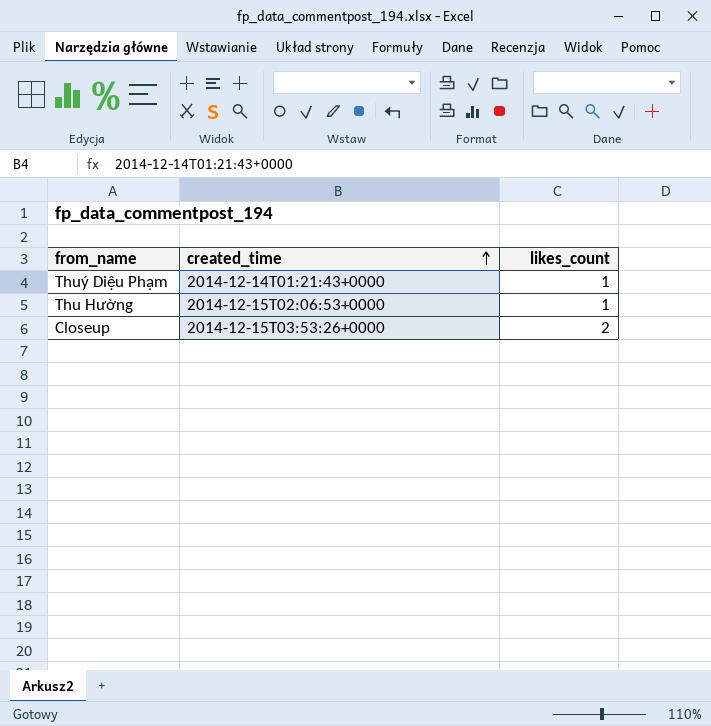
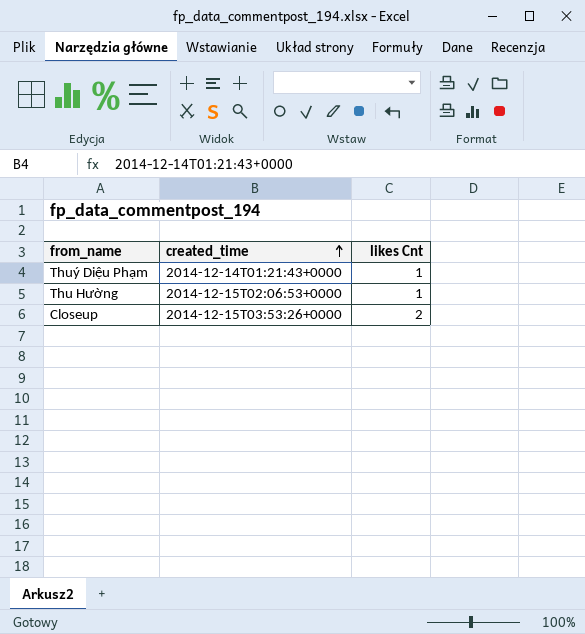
column name: likes_count -> likes Cnt

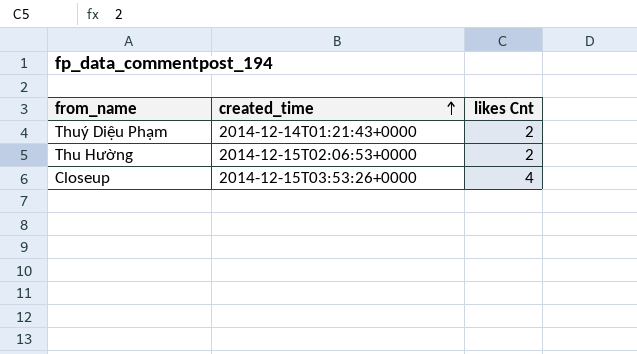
Thuý Diệu Phạm | likes Cnt: 1 -> 2
Thu Hường | likes Cnt: 1 -> 2
Closeup | likes Cnt: 2 -> 4

